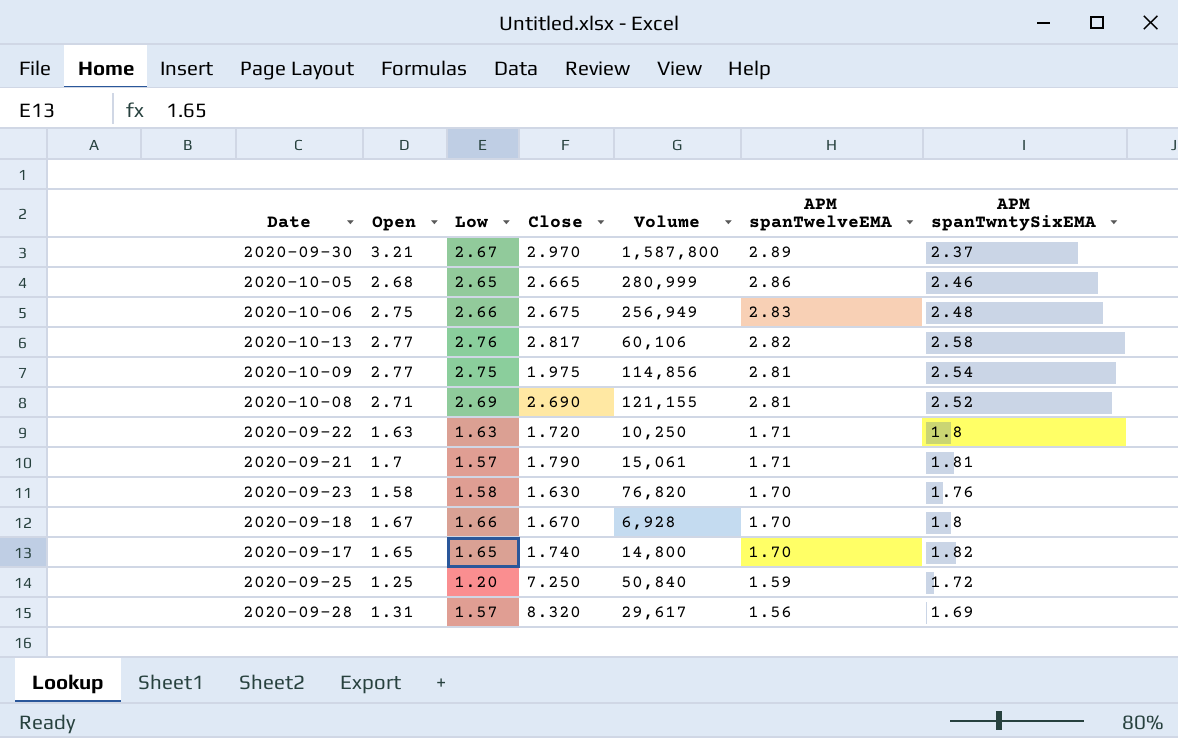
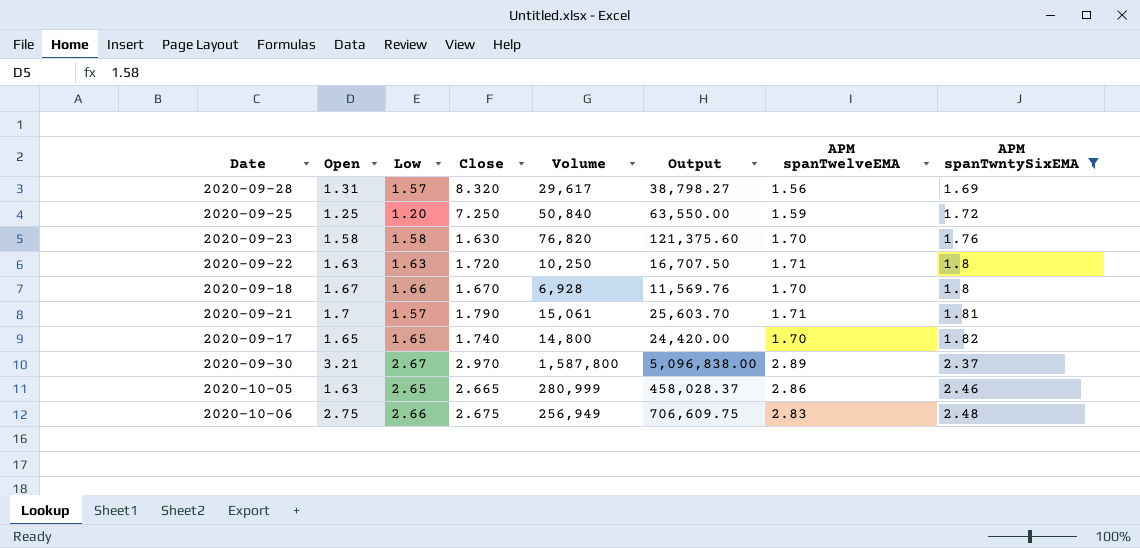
filter: none -> APM spanTwntySixEMA <= 2.48
row order: APM spanTwelveEMA descending -> APM spanTwntySixEMA ascending
column Output | formula: none -> [Open] * [Volume]
2020-10-05 | Open: 2.68 -> 1.63

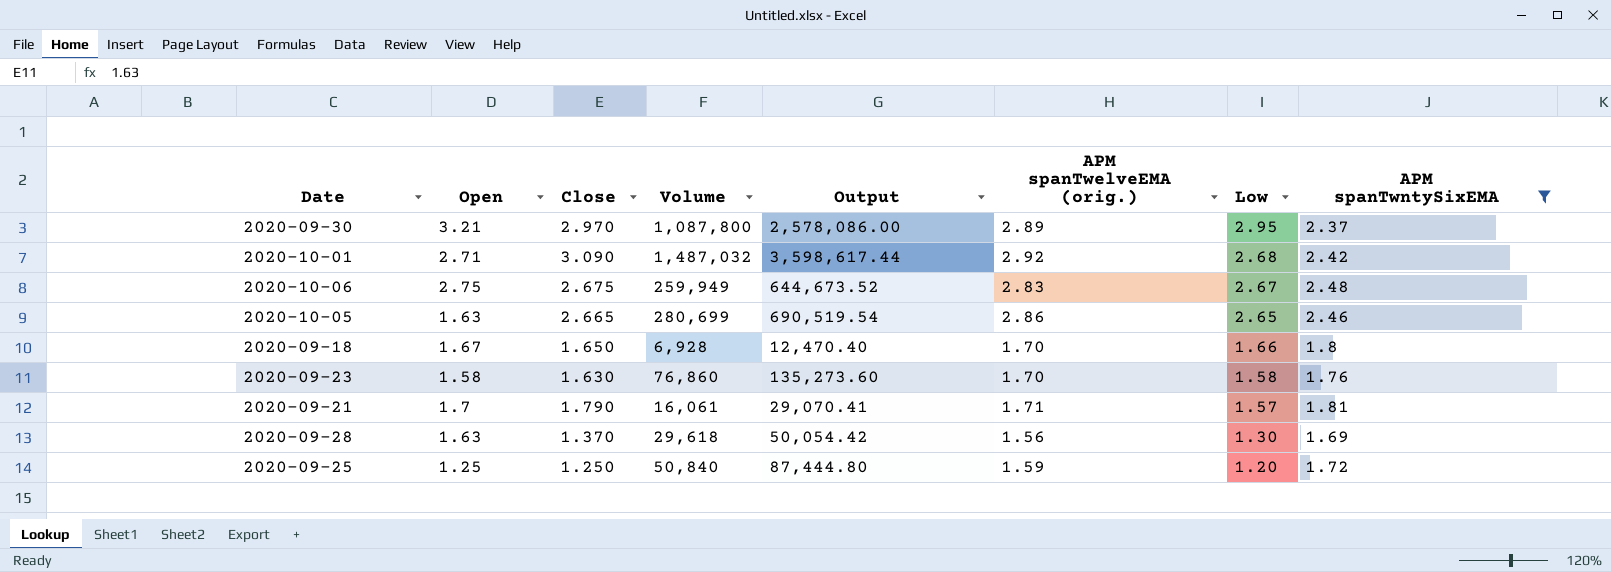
row order: APM spanTwntySixEMA ascending -> Low descending
column Output | formula: [Open] * [Volume] -> [Volume] * [APM spanTwntySixEMA]
column name: APM spanTwelveEMA -> APM spanTwelveEMA (orig.)
column Low | position: 3 -> 7
row 2020-09-22: 1.63 | 1.63 | 1.720 | 10,250 | 16,707.50 | 1.71 | 1.8 -> none
row 2020-09-17: 1.65 | 1.65 | 1.740 | 14,800 | 24,420.00 | 1.70 | 1.82 -> none
2020-09-30 | Volume: 1,587,800 -> 1,087,800
2020-09-30 | Low: 2.67 -> 2.95
row 2020-10-01: none -> 2.71 | 3.090 | 1,487,032 | 3,598,617.44 | 2.92 | 2.68 | 2.42
2020-10-06 | Volume: 256,949 -> 259,949
2020-10-06 | Low: 2.66 -> 2.67
2020-10-05 | Volume: 280,999 -> 280,699
2020-09-18 | Close: 1.670 -> 1.650
2020-09-23 | Volume: 76,820 -> 76,860
2020-09-21 | Volume: 15,061 -> 16,061
2020-09-28 | Open: 1.31 -> 1.63
2020-09-28 | Close: 8.320 -> 1.370
2020-09-28 | Volume: 29,617 -> 29,618
2020-09-28 | Low: 1.57 -> 1.30
2020-09-25 | Close: 7.250 -> 1.250

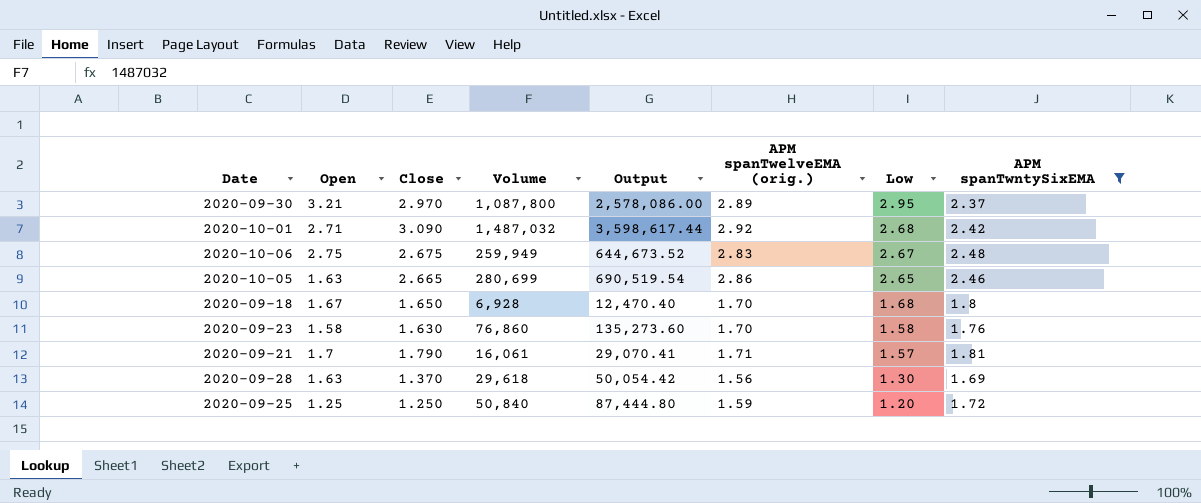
2020-09-18 | Low: 1.66 -> 1.68

